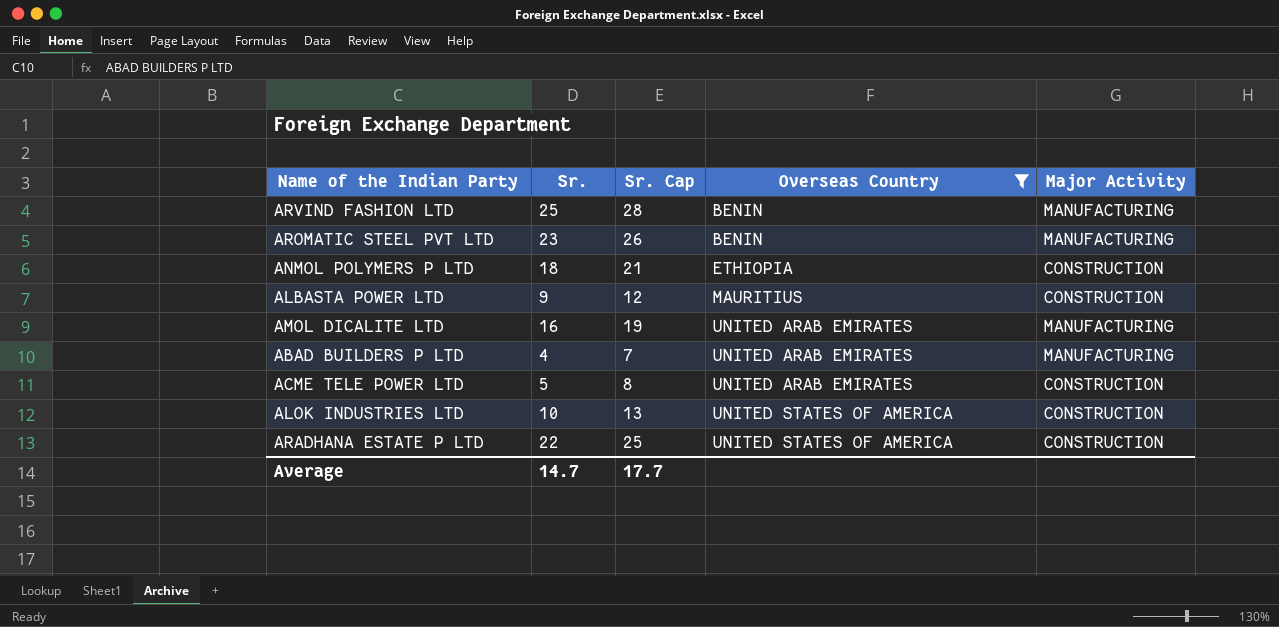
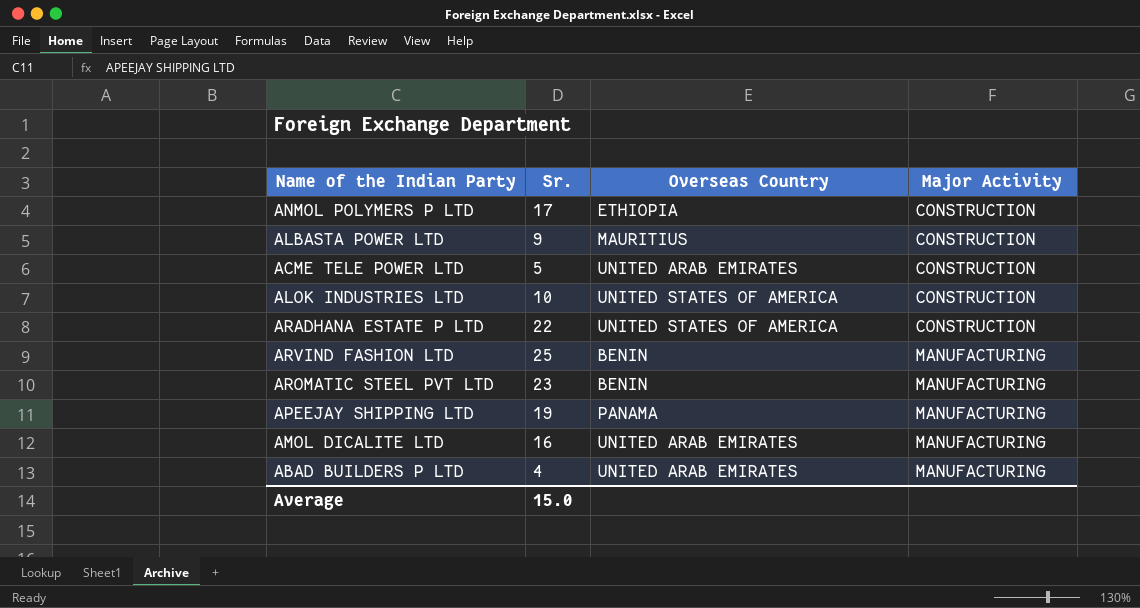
filter: Overseas Country != PANAMA -> none
row order: Overseas Country ascending -> Major Activity ascending
column Sr. Cap | formula: [Sr.] + 3 -> none
ANMOL POLYMERS P LTD | Sr.: 18 -> 17
Average | Sr.: 14.7 -> 15.0

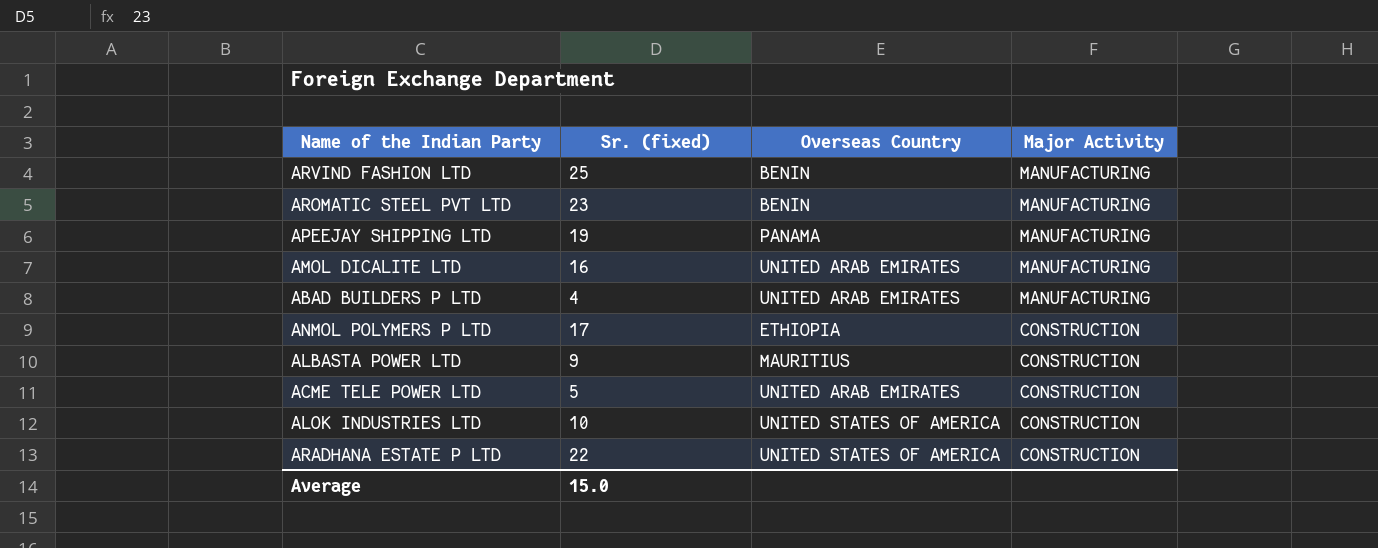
row order: Major Activity ascending -> Major Activity descending
column name: Sr. -> Sr. (fixed)

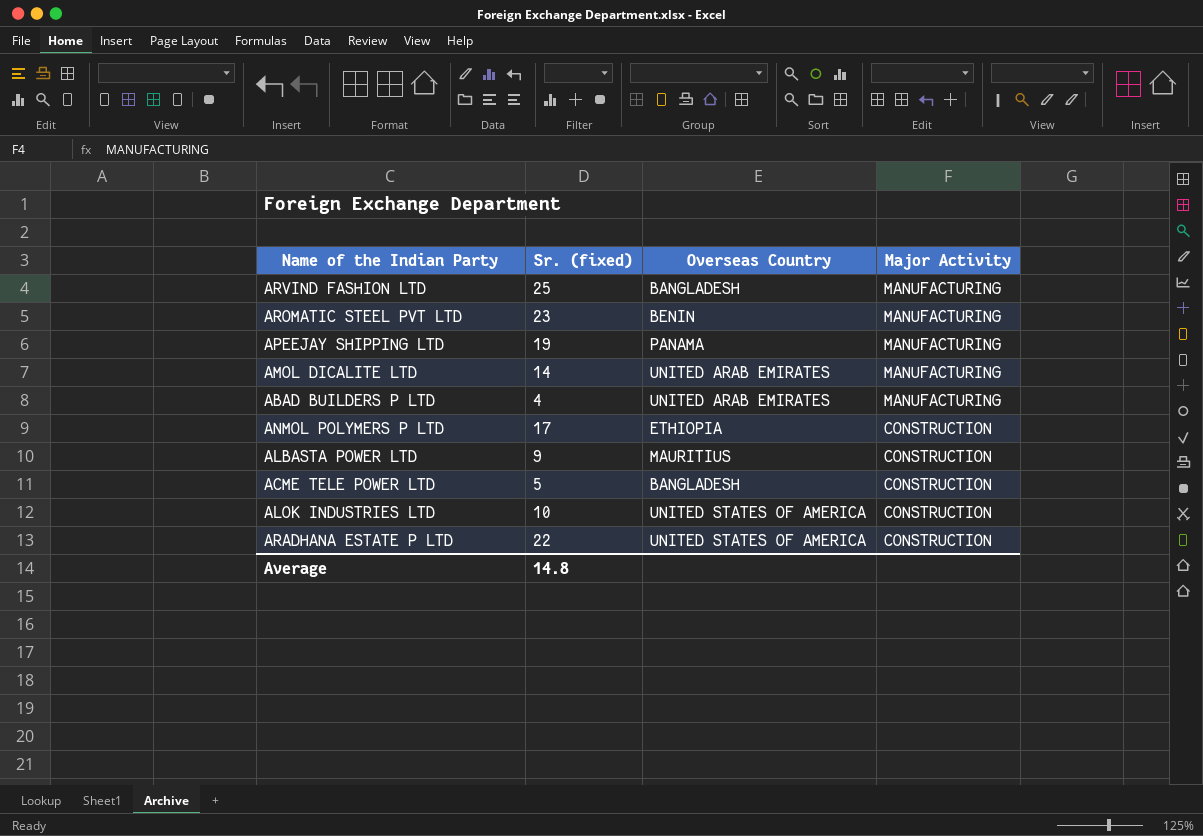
ARVIND FASHION LTD | Overseas Country: BENIN -> BANGLADESH
AMOL DICALITE LTD | Sr. (fixed): 16 -> 14
ACME TELE POWER LTD | Overseas Country: UNITED ARAB EMIRATES -> BANGLADESH
Average | Sr. (fixed): 15.0 -> 14.8

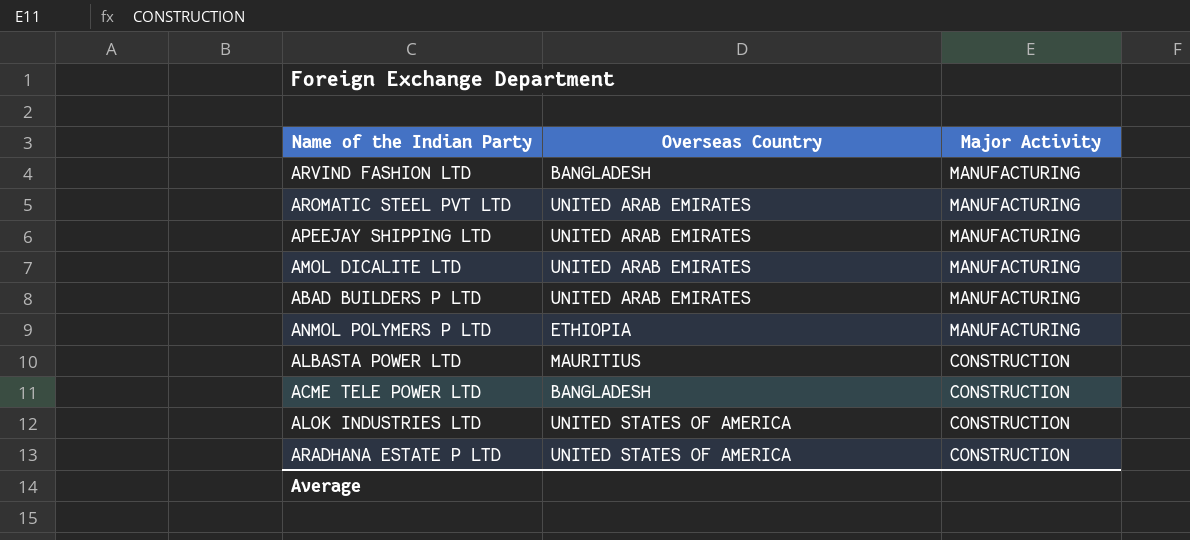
column Sr. (fixed) | position: 2 -> none
AROMATIC STEEL PVT LTD | Overseas Country: BENIN -> UNITED ARAB EMIRATES
APEEJAY SHIPPING LTD | Overseas Country: PANAMA -> UNITED ARAB EMIRATES
ANMOL POLYMERS P LTD | Major Activity: CONSTRUCTION -> MANUFACTURING

